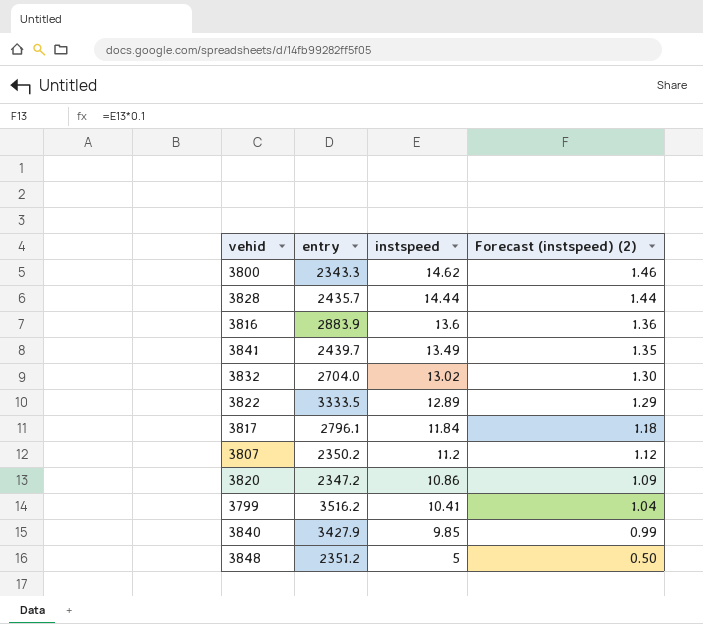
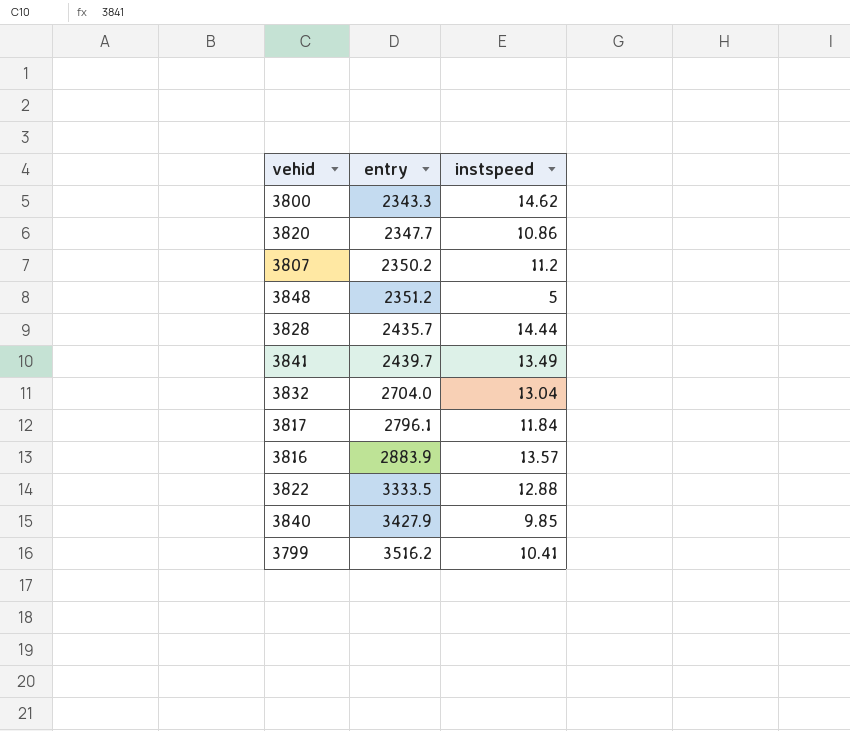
row order: instspeed descending -> entry ascending
column Forecast (instspeed) (2) | formula: [instspeed] * 0.1 -> none
3820 | entry: 2347.2 -> 2347.7
3832 | instspeed: 13.02 -> 13.04
3816 | instspeed: 13.6 -> 13.57
3822 | instspeed: 12.89 -> 12.88

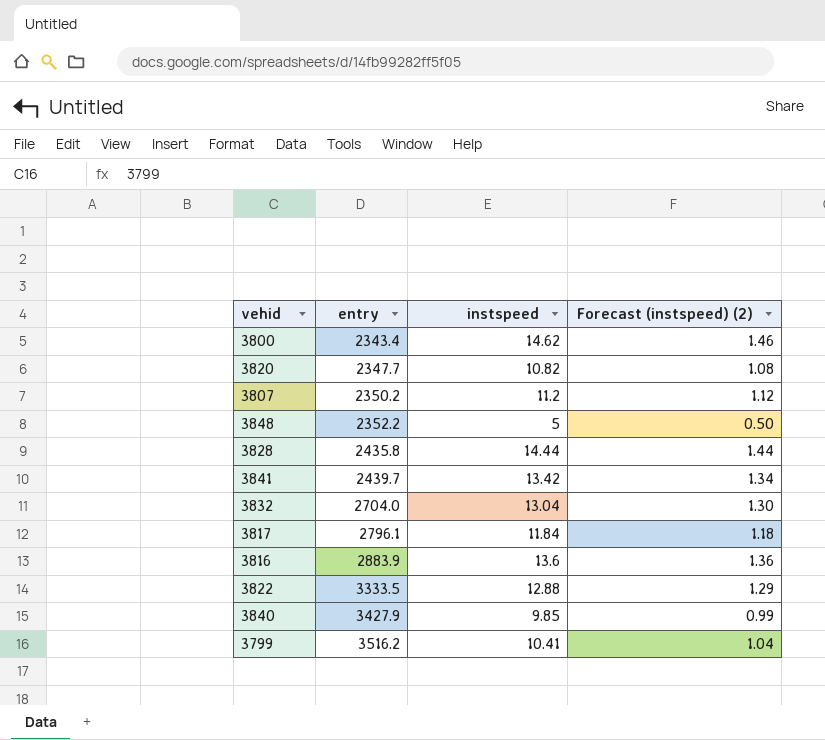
column Forecast (instspeed) (2) | formula: none -> [instspeed] * 0.1
3800 | entry: 2343.3 -> 2343.4
3820 | instspeed: 10.86 -> 10.82
3848 | entry: 2351.2 -> 2352.2
3828 | entry: 2435.7 -> 2435.8
3841 | instspeed: 13.49 -> 13.42
3816 | instspeed: 13.57 -> 13.6

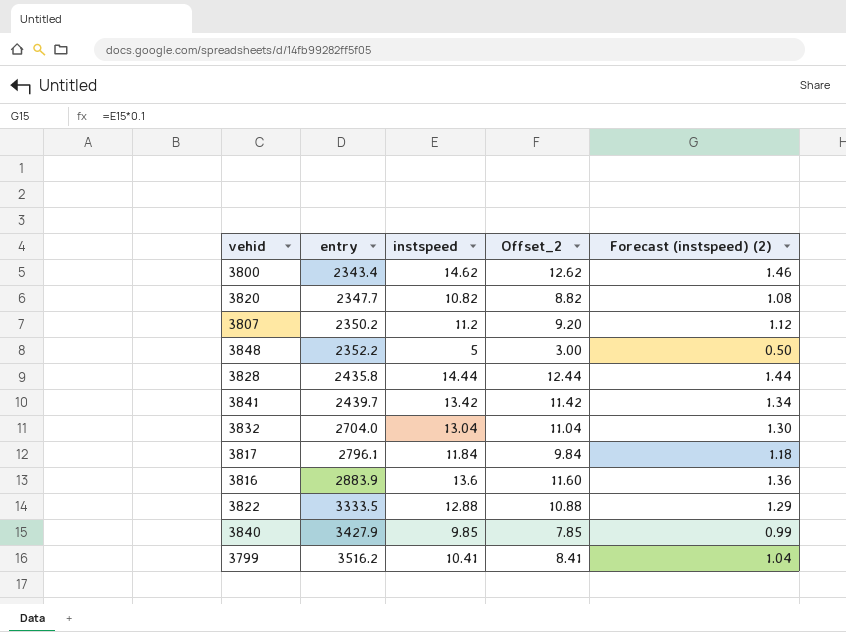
column Offset_2 | formula: none -> [instspeed] - 2

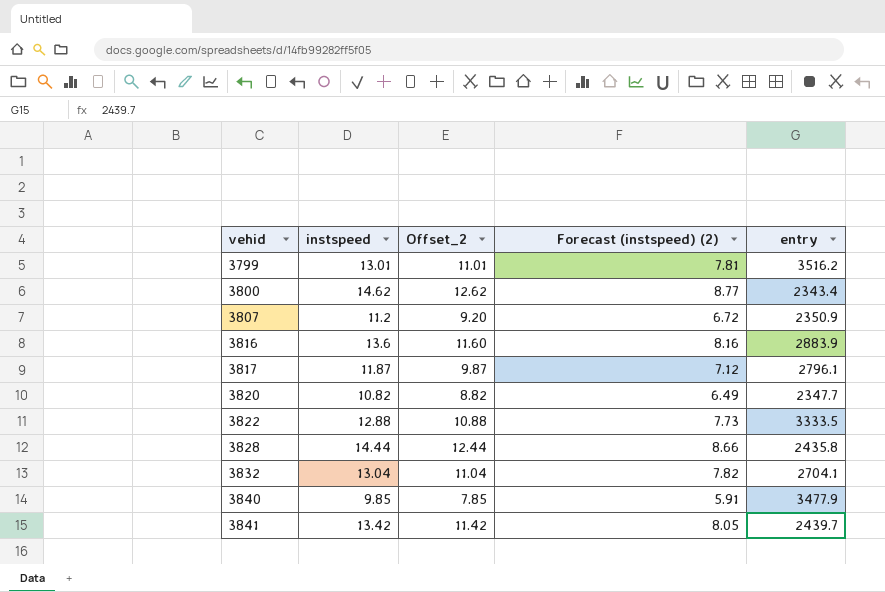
row order: entry ascending -> vehid ascending
column Forecast (instspeed) (2) | formula: [instspeed] * 0.1 -> [instspeed] * 0.6
column entry | position: 2 -> 5
row 3848: 2352.2 | 5 | 3.00 | 0.50 -> none
3799 | instspeed: 10.41 -> 13.01
3799 | Offset_2: 8.41 -> 11.01
3807 | entry: 2350.2 -> 2350.9
3817 | instspeed: 11.84 -> 11.87
3817 | Offset_2: 9.84 -> 9.87
3832 | entry: 2704.0 -> 2704.1
3840 | entry: 3427.9 -> 3477.9

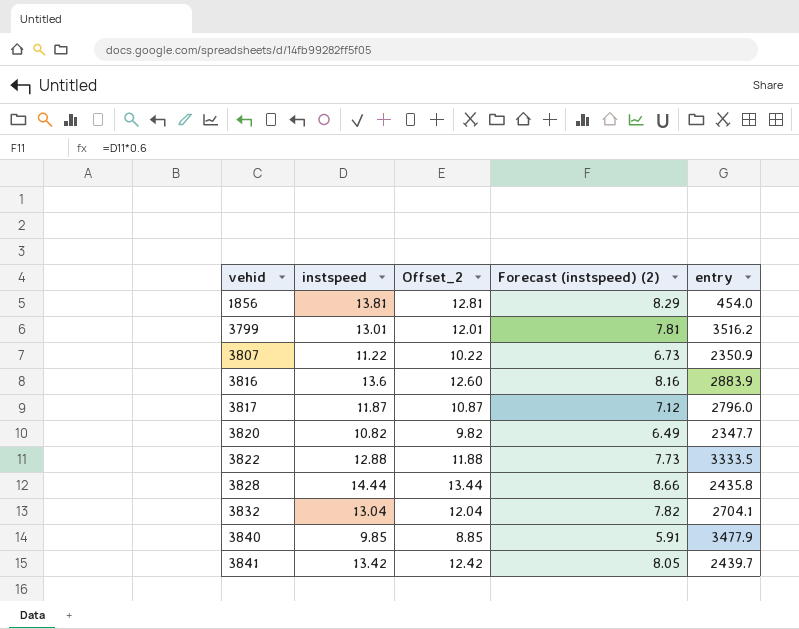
column Offset_2 | formula: [instspeed] - 2 -> [instspeed] - 1
row 3800: 14.62 | 12.62 | 8.77 | 2343.4 -> none
row 1856: none -> 13.81 | 12.81 | 8.29 | 454.0
3807 | instspeed: 11.2 -> 11.22
3807 | Forecast (instspeed) (2): 6.72 -> 6.73
3817 | entry: 2796.1 -> 2796.0

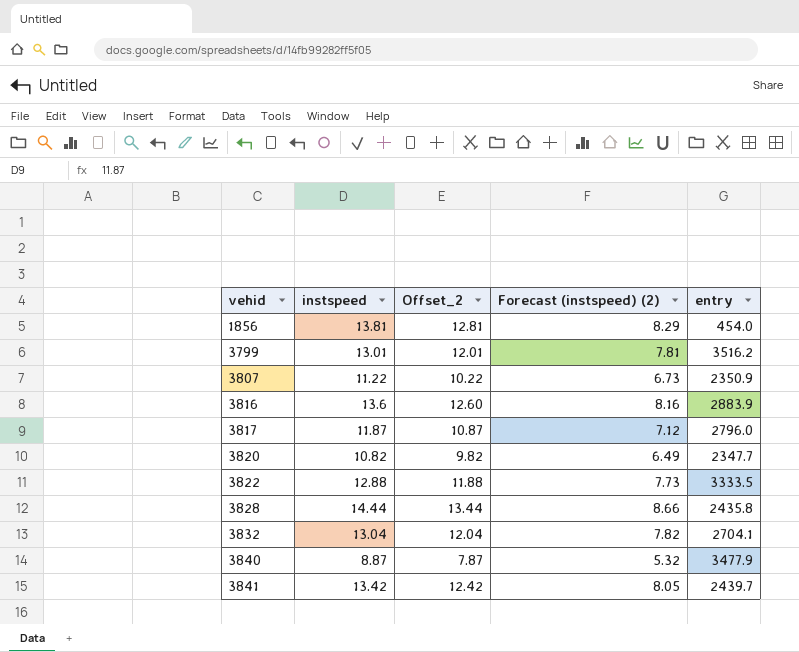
3840 | instspeed: 9.85 -> 8.87
3840 | Offset_2: 8.85 -> 7.87
3840 | Forecast (instspeed) (2): 5.91 -> 5.32

